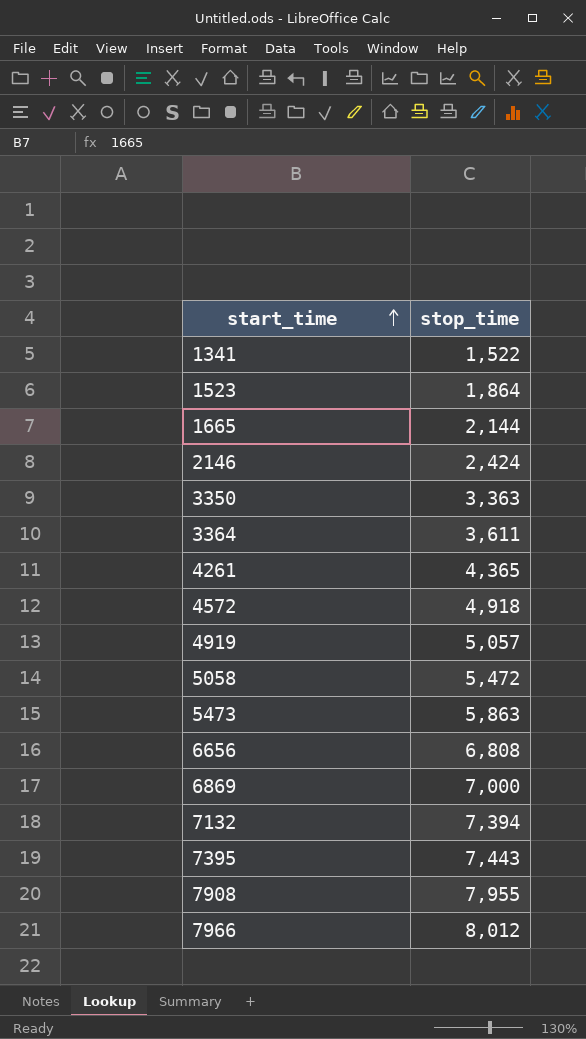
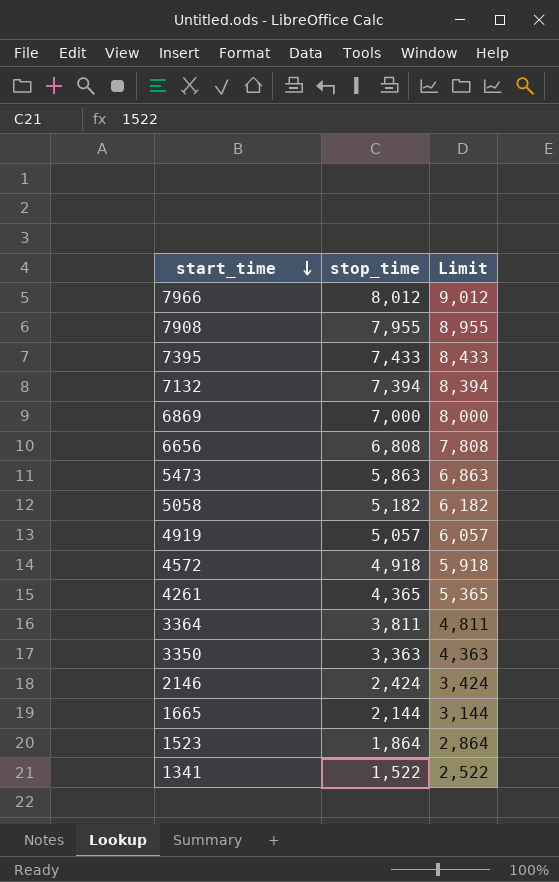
row order: start_time ascending -> start_time descending
column Limit | formula: none -> [stop_time] + 1000
7395 | stop_time: 7,443 -> 7,433
5058 | stop_time: 5,472 -> 5,182
3364 | stop_time: 3,611 -> 3,811

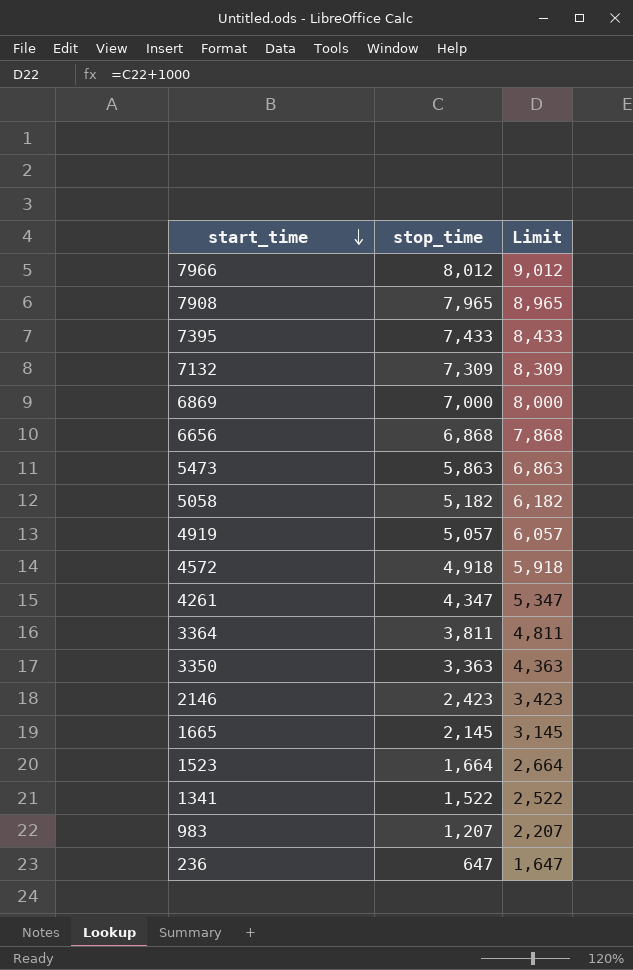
7908 | stop_time: 7,955 -> 7,965
7908 | Limit: 8,955 -> 8,965
7132 | stop_time: 7,394 -> 7,309
7132 | Limit: 8,394 -> 8,309
6656 | stop_time: 6,808 -> 6,868
6656 | Limit: 7,808 -> 7,868
4261 | stop_time: 4,365 -> 4,347
4261 | Limit: 5,365 -> 5,347
2146 | stop_time: 2,424 -> 2,423
2146 | Limit: 3,424 -> 3,423
1665 | stop_time: 2,144 -> 2,145
1665 | Limit: 3,144 -> 3,145
1523 | stop_time: 1,864 -> 1,664
1523 | Limit: 2,864 -> 2,664
row 983: none -> 1,207 | 2,207
row 236: none -> 647 | 1,647

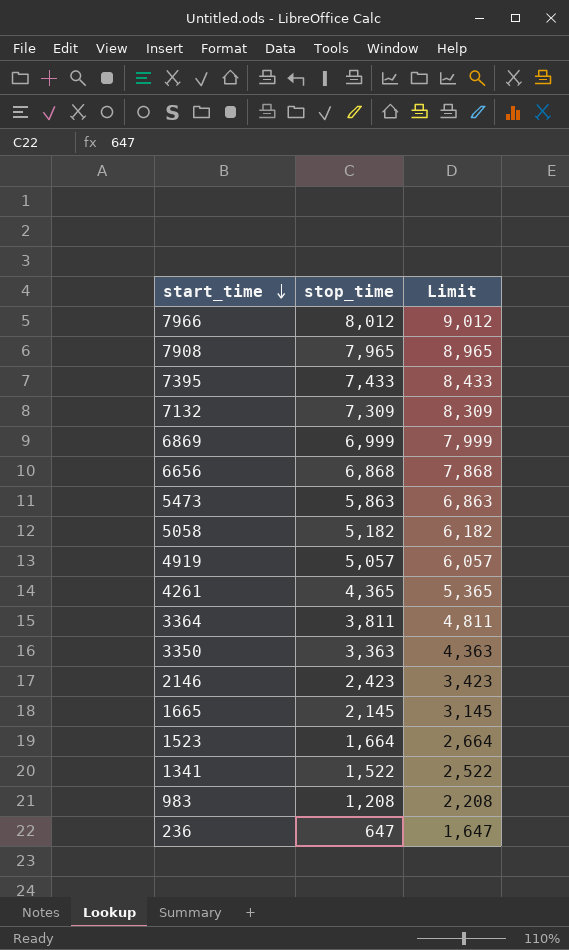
row 4572: 4,918 | 5,918 -> none
6869 | stop_time: 7,000 -> 6,999
6869 | Limit: 8,000 -> 7,999
4261 | stop_time: 4,347 -> 4,365
4261 | Limit: 5,347 -> 5,365
983 | stop_time: 1,207 -> 1,208
983 | Limit: 2,207 -> 2,208

